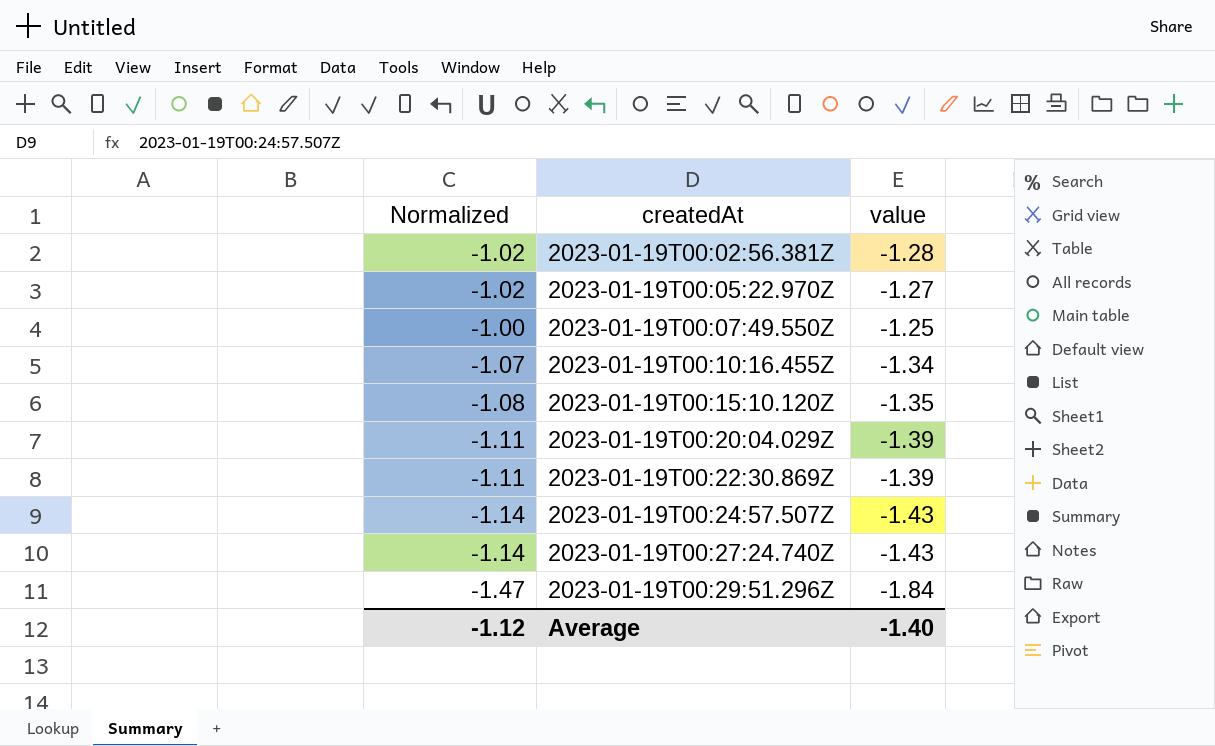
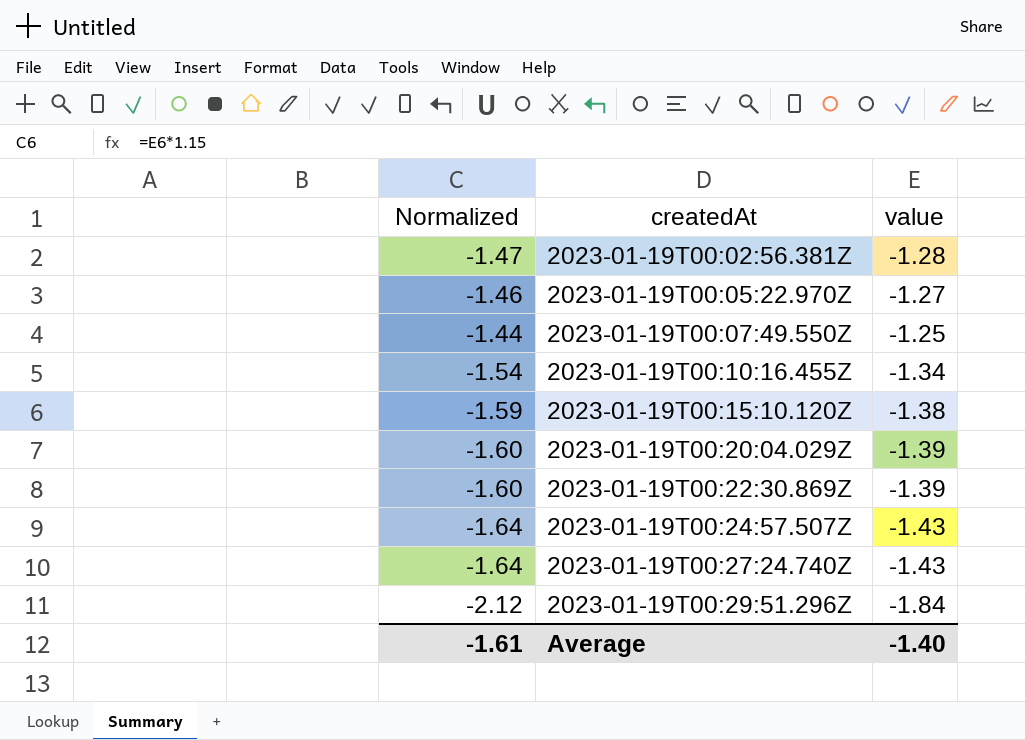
column Normalized | formula: [value] * 0.8 -> [value] * 1.15
2023-01-19T00:15:10.120Z | value: -1.35 -> -1.38
Average | Normalized: -1.12 -> -1.61

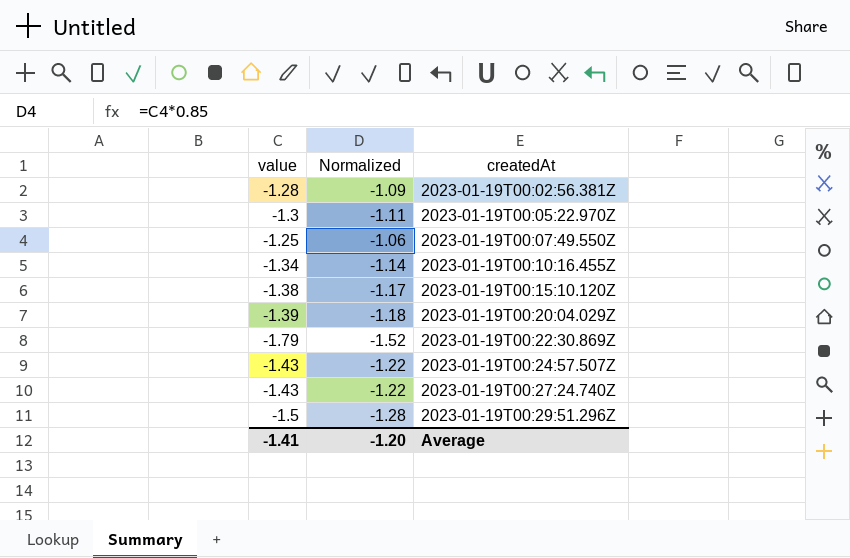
column value | position: 3 -> 1
column Normalized | formula: [value] * 1.15 -> [value] * 0.85
2023-01-19T00:05:22.970Z | value: -1.27 -> -1.3
2023-01-19T00:22:30.869Z | value: -1.39 -> -1.79
2023-01-19T00:29:51.296Z | value: -1.84 -> -1.5
Average | value: -1.40 -> -1.41
Average | Normalized: -1.61 -> -1.20

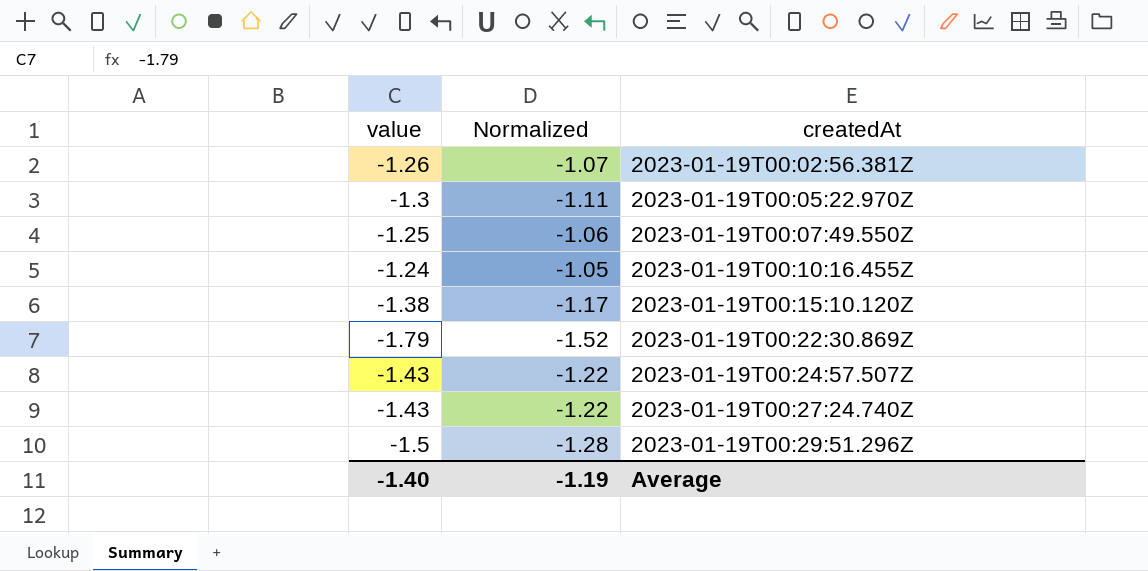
row 2023-01-19T00:20:04.029Z: -1.39 | -1.18 -> none
2023-01-19T00:02:56.381Z | value: -1.28 -> -1.26
2023-01-19T00:02:56.381Z | Normalized: -1.09 -> -1.07
2023-01-19T00:10:16.455Z | value: -1.34 -> -1.24
2023-01-19T00:10:16.455Z | Normalized: -1.14 -> -1.05
Average | value: -1.41 -> -1.40
Average | Normalized: -1.20 -> -1.19

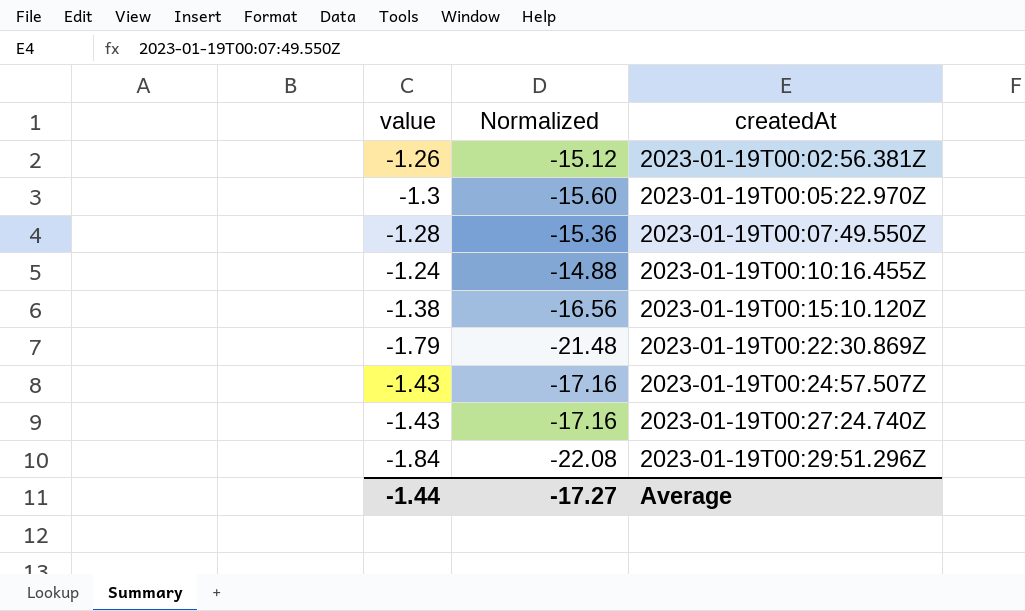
column Normalized | formula: [value] * 0.85 -> [value] * 12
2023-01-19T00:07:49.550Z | value: -1.25 -> -1.28
2023-01-19T00:29:51.296Z | value: -1.5 -> -1.84
Average | value: -1.40 -> -1.44
Average | Normalized: -1.19 -> -17.27

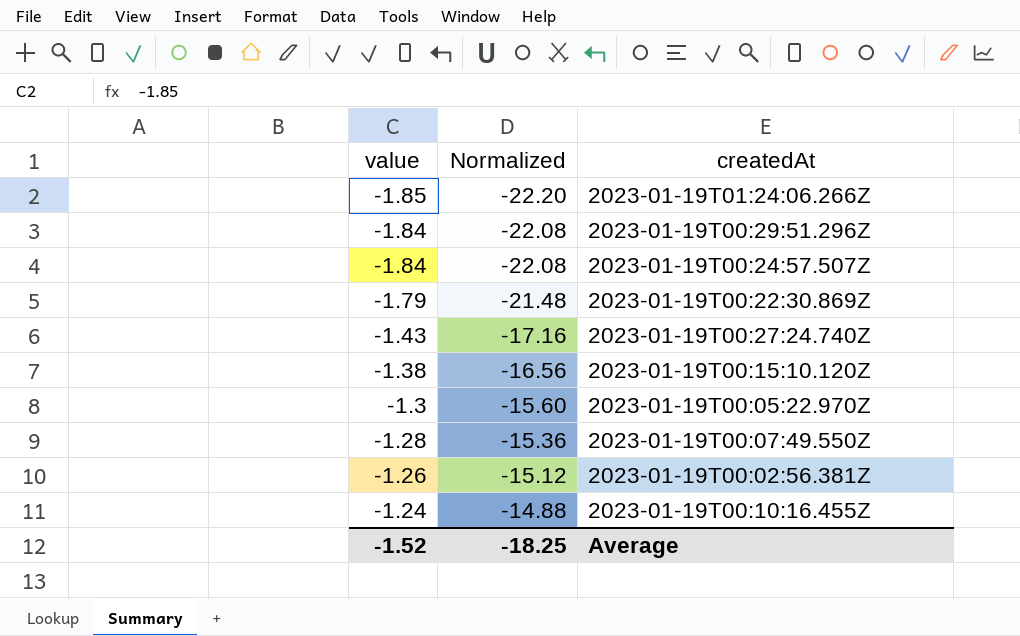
row order: createdAt ascending -> value ascending
row 2023-01-19T01:24:06.266Z: none -> -1.85 | -22.20
2023-01-19T00:24:57.507Z | value: -1.43 -> -1.84
2023-01-19T00:24:57.507Z | Normalized: -17.16 -> -22.08
Average | value: -1.44 -> -1.52
Average | Normalized: -17.27 -> -18.25

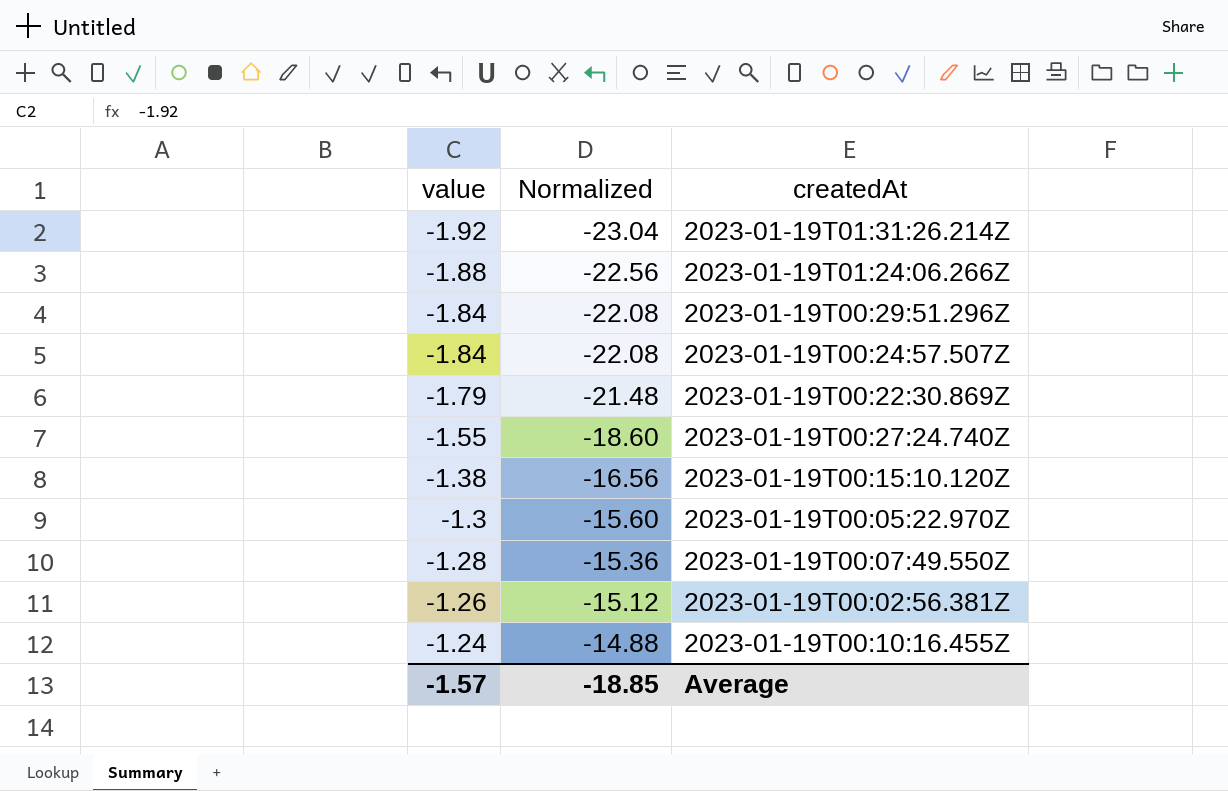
row 2023-01-19T01:31:26.214Z: none -> -1.92 | -23.04
2023-01-19T01:24:06.266Z | value: -1.85 -> -1.88
2023-01-19T01:24:06.266Z | Normalized: -22.20 -> -22.56
2023-01-19T00:27:24.740Z | value: -1.43 -> -1.55
2023-01-19T00:27:24.740Z | Normalized: -17.16 -> -18.60
Average | value: -1.52 -> -1.57
Average | Normalized: -18.25 -> -18.85

